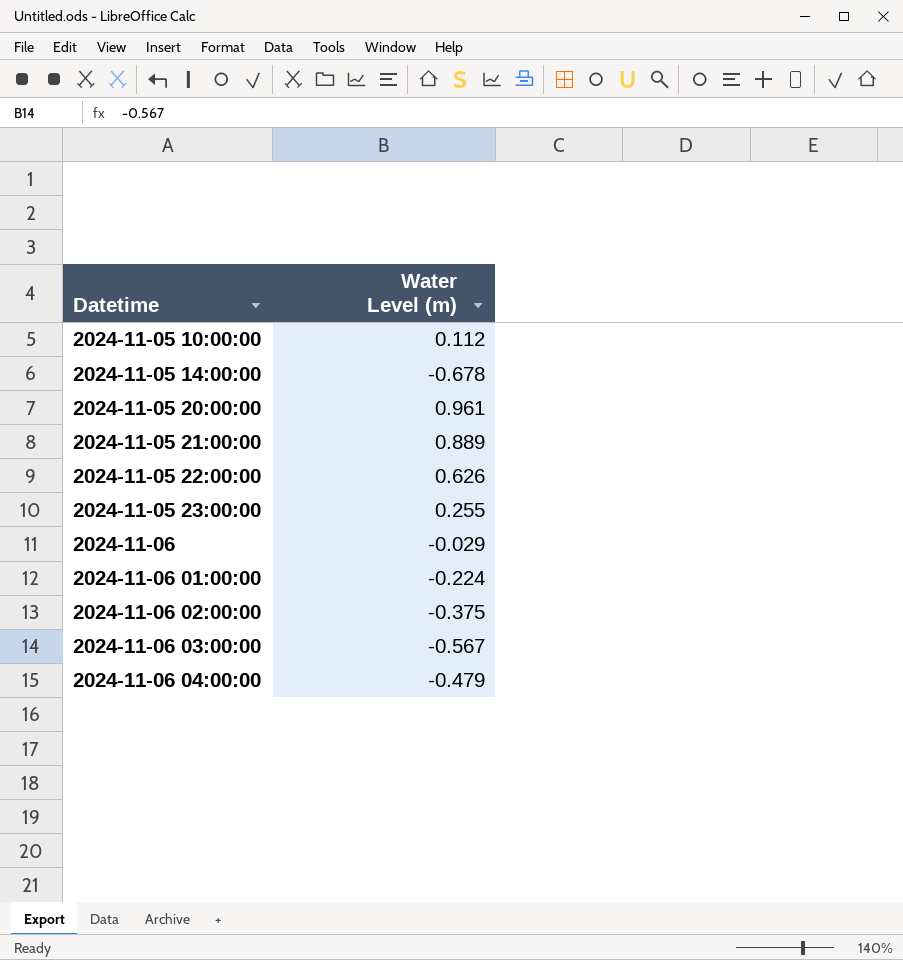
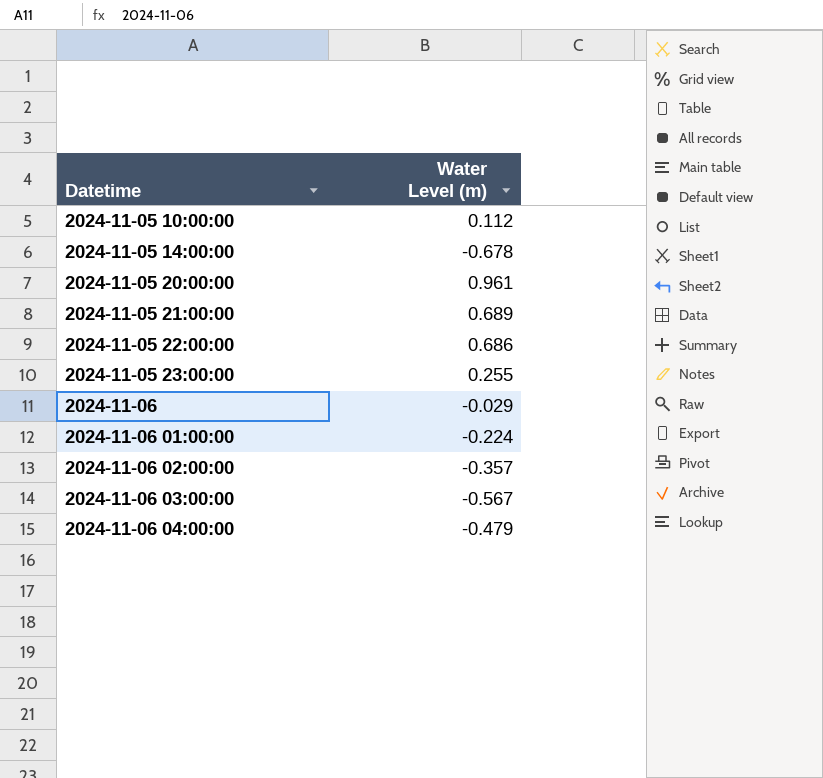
2024-11-05 21:00:00 | Water Level (m): 0.889 -> 0.689
2024-11-05 22:00:00 | Water Level (m): 0.626 -> 0.686
2024-11-06 02:00:00 | Water Level (m): -0.375 -> -0.357

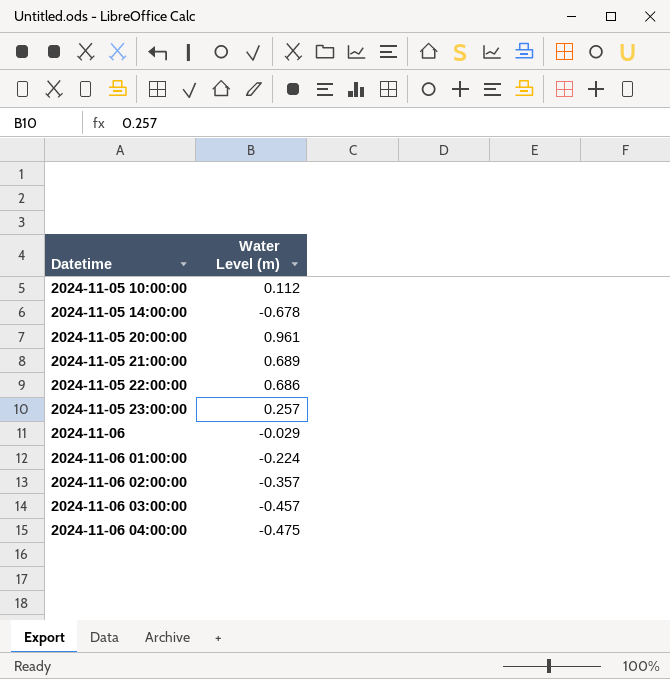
2024-11-05 23:00:00 | Water Level (m): 0.255 -> 0.257
2024-11-06 03:00:00 | Water Level (m): -0.567 -> -0.457
2024-11-06 04:00:00 | Water Level (m): -0.479 -> -0.475

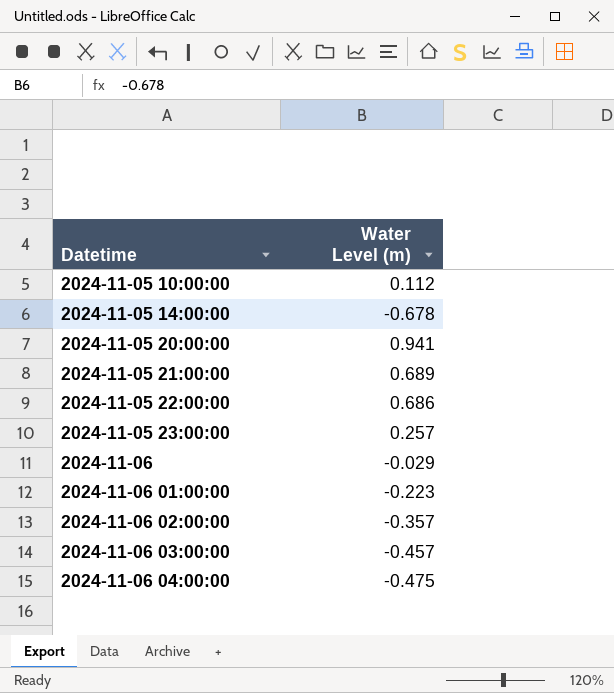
2024-11-05 20:00:00 | Water Level (m): 0.961 -> 0.941
2024-11-06 01:00:00 | Water Level (m): -0.224 -> -0.223

